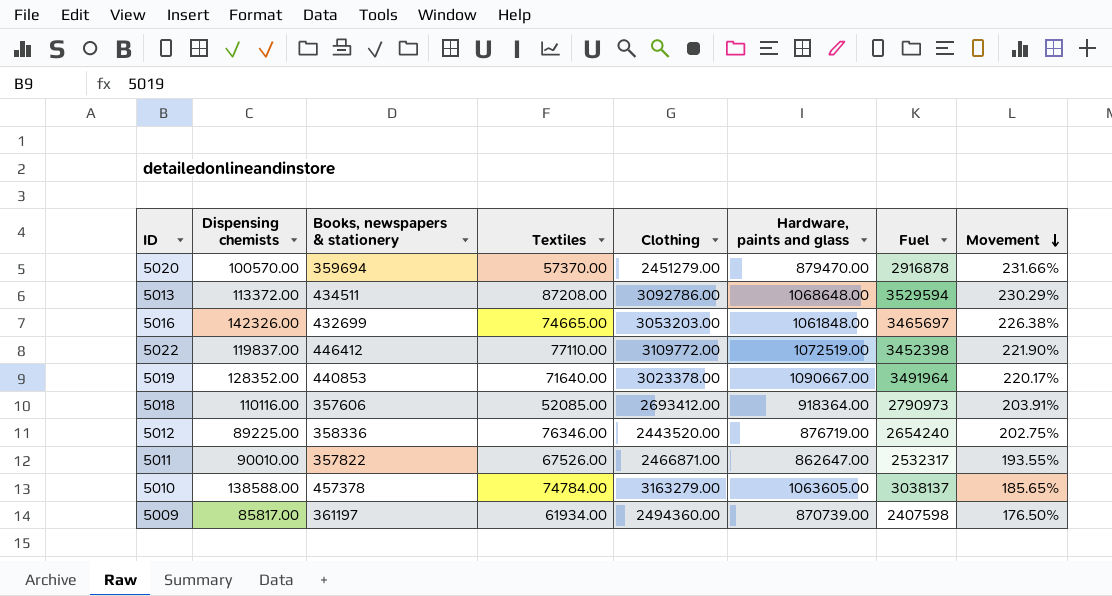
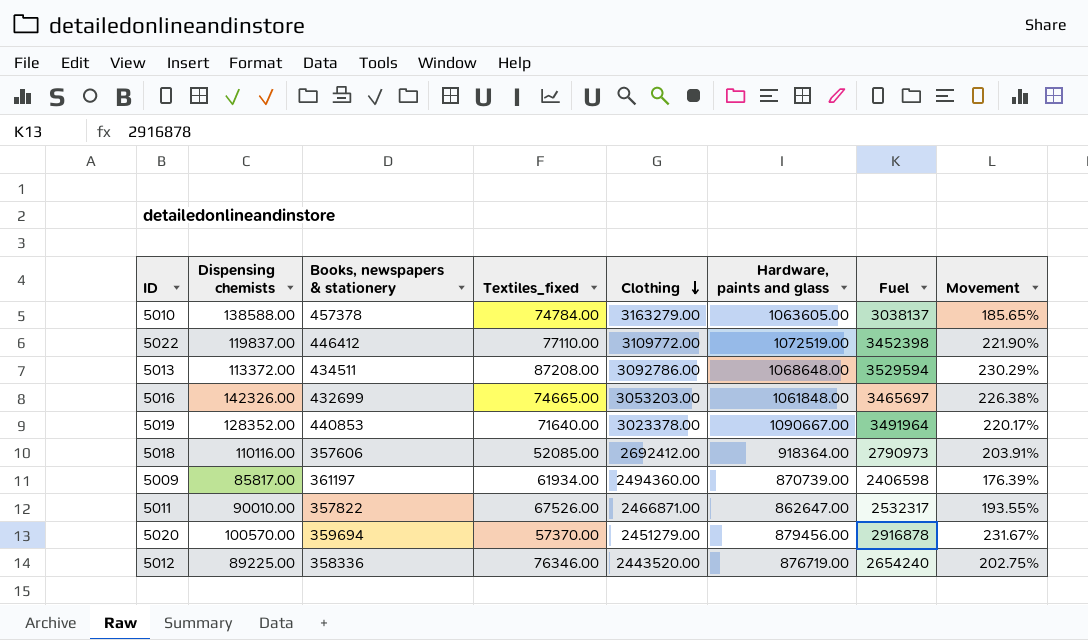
row order: Movement descending -> Clothing descending
column name: Textiles -> Textiles_fixed
5018 | Clothing: 2693412.00 -> 2692412.00
5009 | Fuel: 2407598 -> 2406598
5009 | Movement: 176.50% -> 176.39%
5020 | Hardware, paints and glass: 879470.00 -> 879456.00
5020 | Movement: 231.66% -> 231.67%

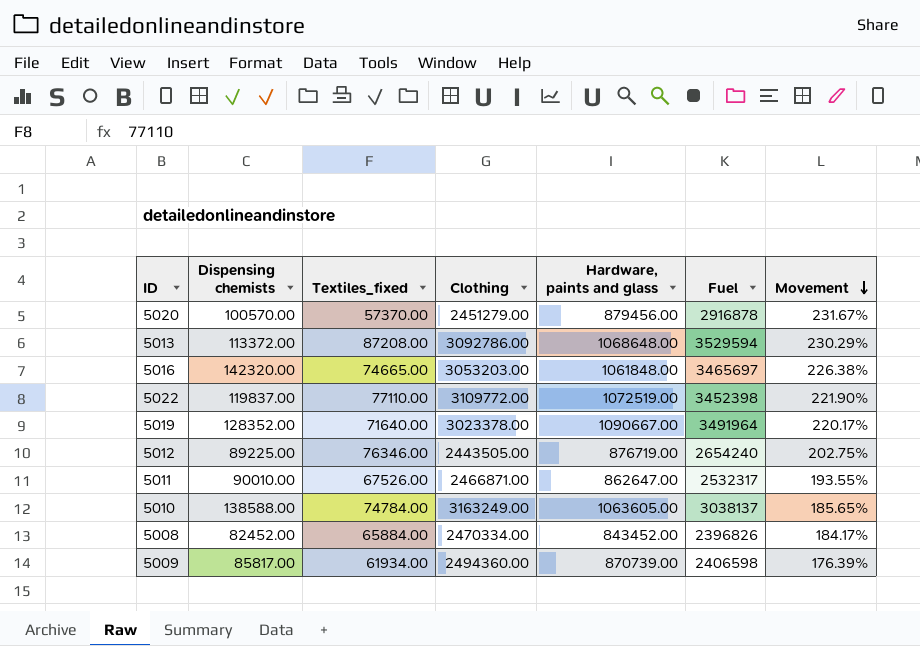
row order: Clothing descending -> Movement descending
column Books, newspapers & stationery | position: 3 -> none
row 5018: 110116.00 | 357606 | 52085.00 | 2692412.00 | 918364.00 | 2790973 | 203.91% -> none
5016 | Dispensing chemists: 142326.00 -> 142320.00
5012 | Clothing: 2443520.00 -> 2443505.00
5010 | Clothing: 3163279.00 -> 3163249.00
row 5008: none -> 82452.00 | 65884.00 | 2470334.00 | 843452.00 | 2396826 | 184.17%

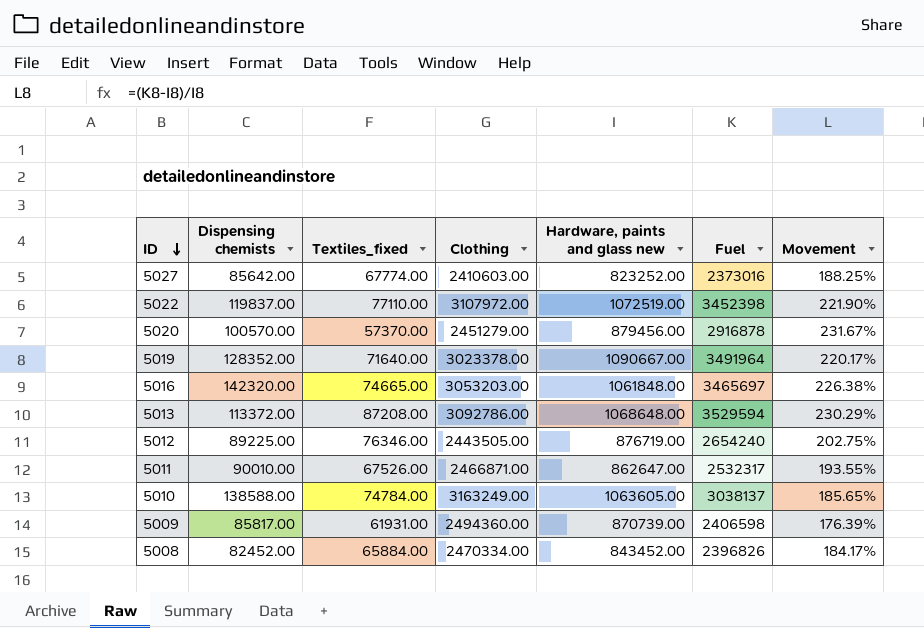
row order: Movement descending -> ID descending
column name: Hardware, paints and glass -> Hardware, paints and glass new
row 5027: none -> 85642.00 | 67774.00 | 2410603.00 | 823252.00 | 2373016 | 188.25%
5022 | Clothing: 3109772.00 -> 3107972.00
5009 | Textiles_fixed: 61934.00 -> 61931.00

